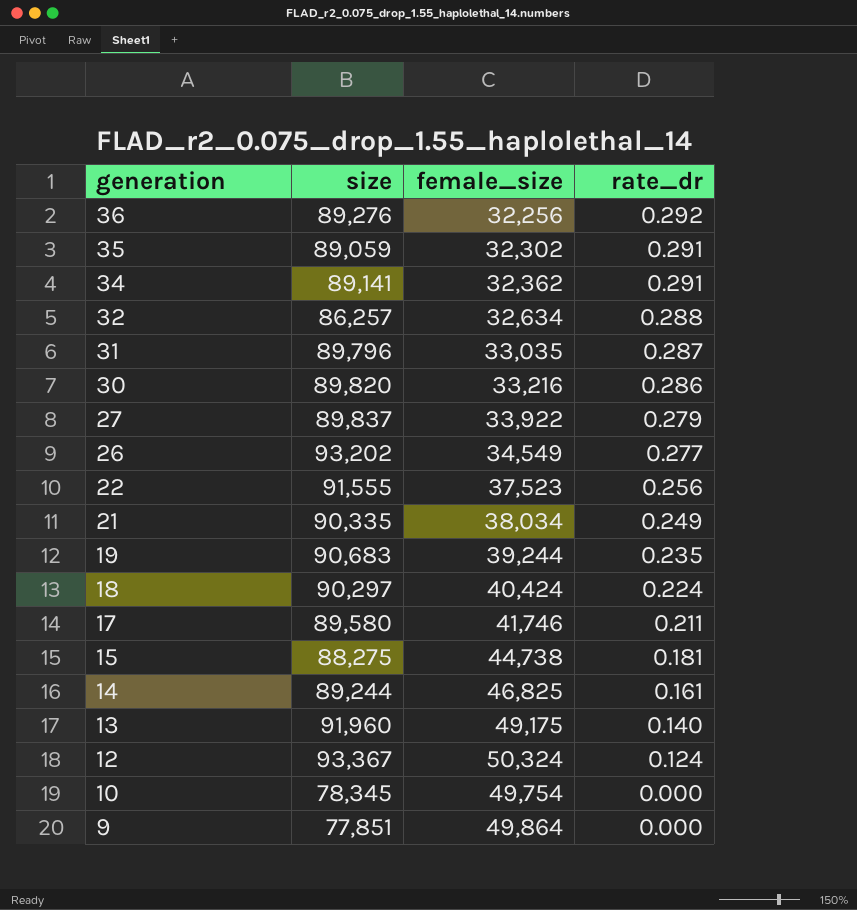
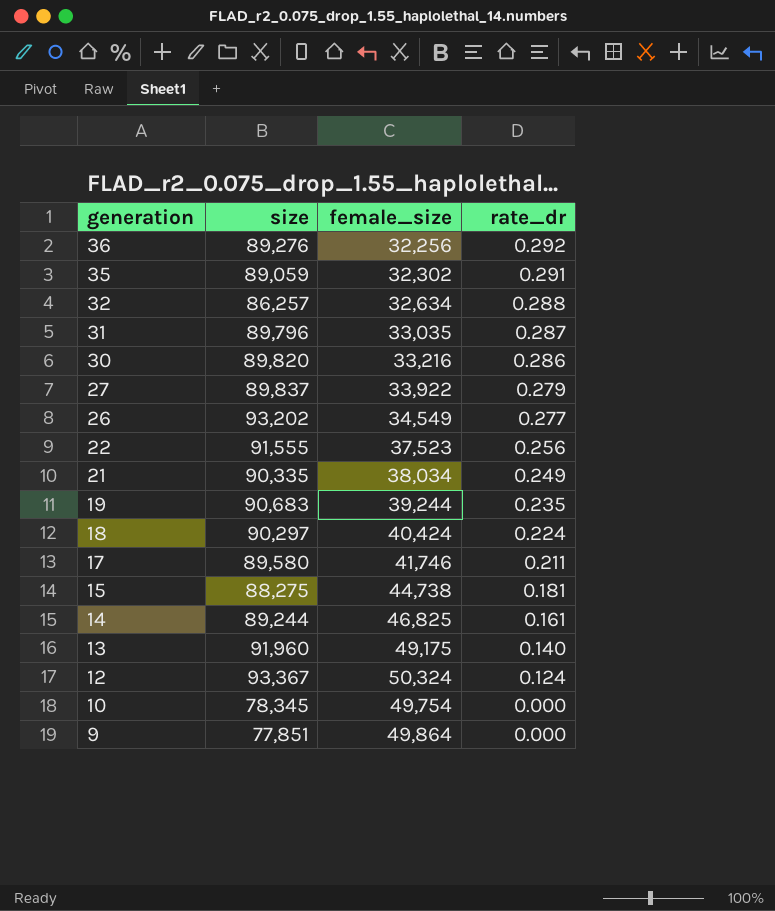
row 34: 89,141 | 32,362 | 0.291 -> none

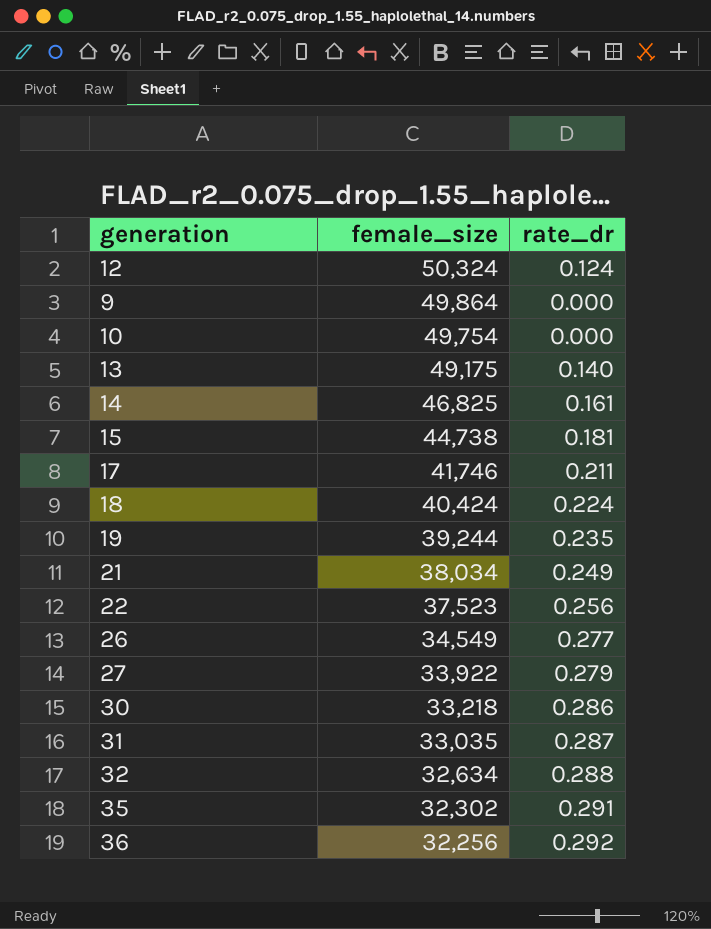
row order: generation descending -> female_size descending
column size | position: 2 -> none
30 | female_size: 33,216 -> 33,218

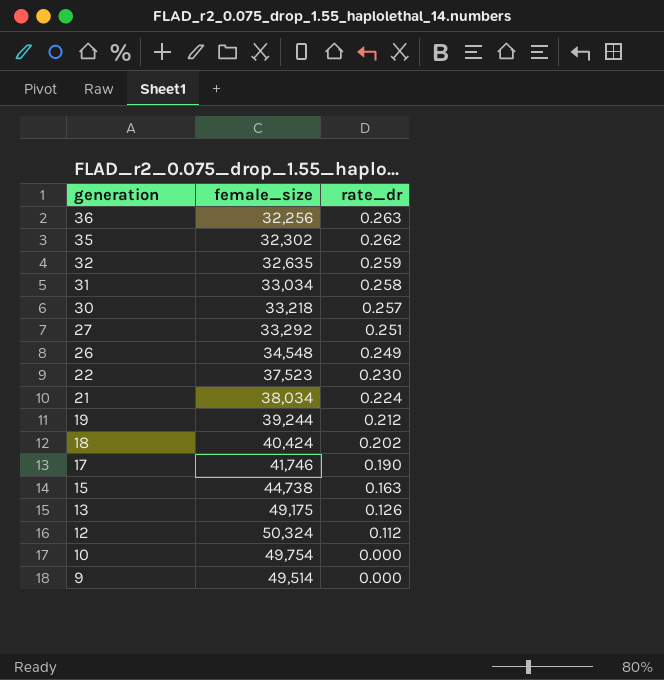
row order: female_size descending -> generation descending
row 14: 46,825 | 0.161 -> none
36 | rate_dr: 0.292 -> 0.263
35 | rate_dr: 0.291 -> 0.262
32 | female_size: 32,634 -> 32,635
32 | rate_dr: 0.288 -> 0.259
31 | female_size: 33,035 -> 33,034
31 | rate_dr: 0.287 -> 0.258
30 | rate_dr: 0.286 -> 0.257
27 | female_size: 33,922 -> 33,292
27 | rate_dr: 0.279 -> 0.251
26 | female_size: 34,549 -> 34,548
26 | rate_dr: 0.277 -> 0.249
22 | rate_dr: 0.256 -> 0.230
21 | rate_dr: 0.249 -> 0.224
19 | rate_dr: 0.235 -> 0.212
18 | rate_dr: 0.224 -> 0.202
17 | rate_dr: 0.211 -> 0.190
15 | rate_dr: 0.181 -> 0.163
13 | rate_dr: 0.140 -> 0.126
12 | rate_dr: 0.124 -> 0.112
9 | female_size: 49,864 -> 49,514

